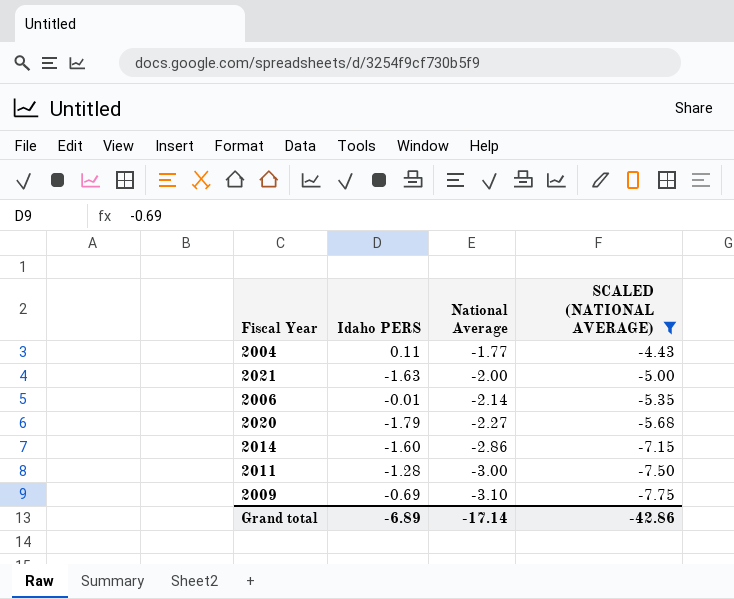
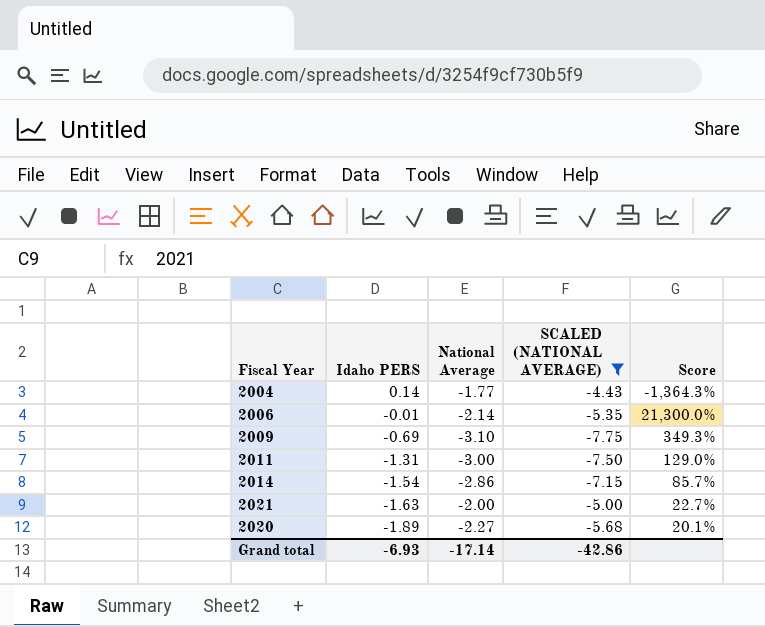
row order: National Average descending -> Idaho PERS descending
column Score | formula: none -> ([National Average] - [Idaho PERS]) / [Idaho PERS]
2004 | Idaho PERS: 0.11 -> 0.14
2011 | Idaho PERS: -1.28 -> -1.31
2014 | Idaho PERS: -1.60 -> -1.54
2020 | Idaho PERS: -1.79 -> -1.89
Grand total | Idaho PERS: -6.89 -> -6.93

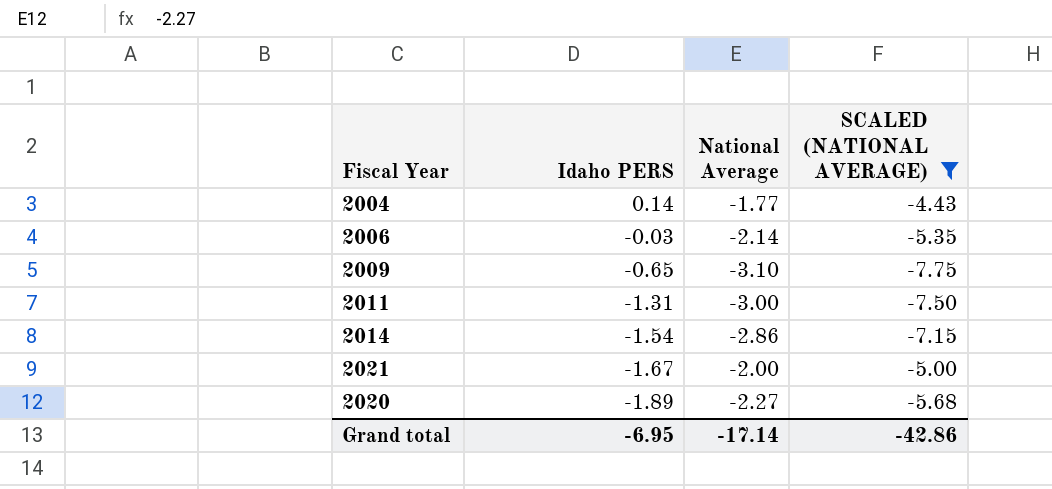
column Score | formula: ([National Average] - [Idaho PERS]) / [Idaho PERS] -> none
2006 | Idaho PERS: -0.01 -> -0.03
2009 | Idaho PERS: -0.69 -> -0.65
2021 | Idaho PERS: -1.63 -> -1.67
Grand total | Idaho PERS: -6.93 -> -6.95

